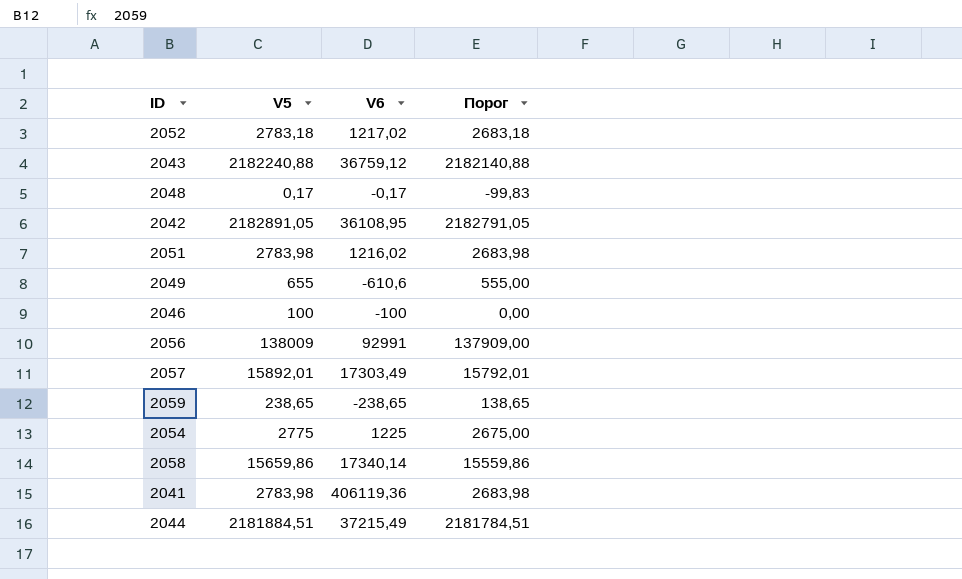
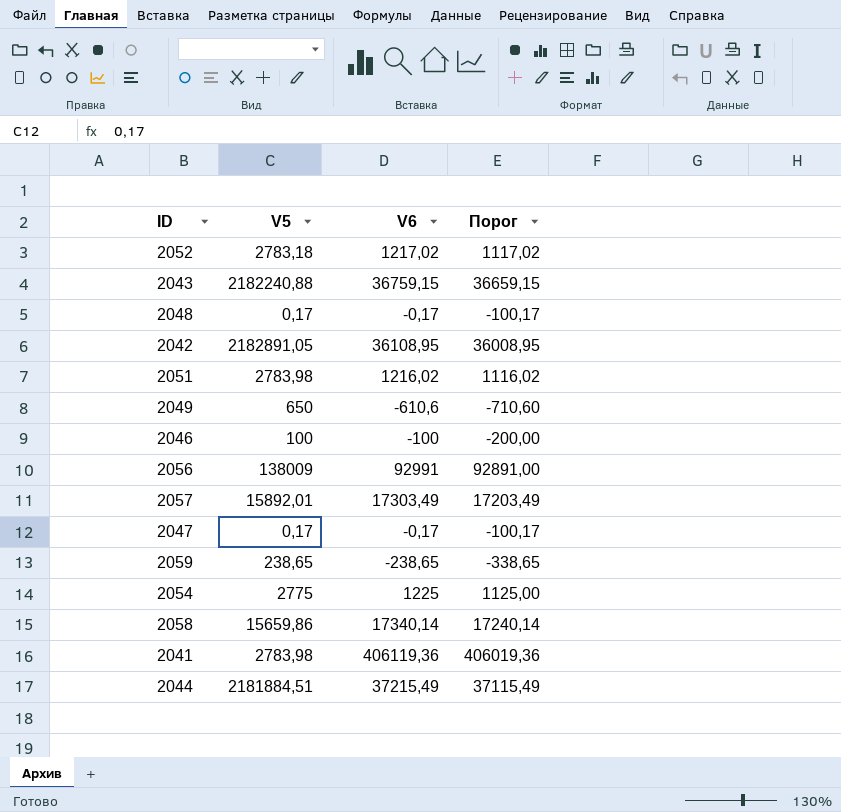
column Порог | formula: [V5] - 100 -> [V6] - 100
2043 | V6: 36759,12 -> 36759,15
2049 | V5: 655 -> 650
row 2047: none -> 0,17 | -0,17 | -100,17

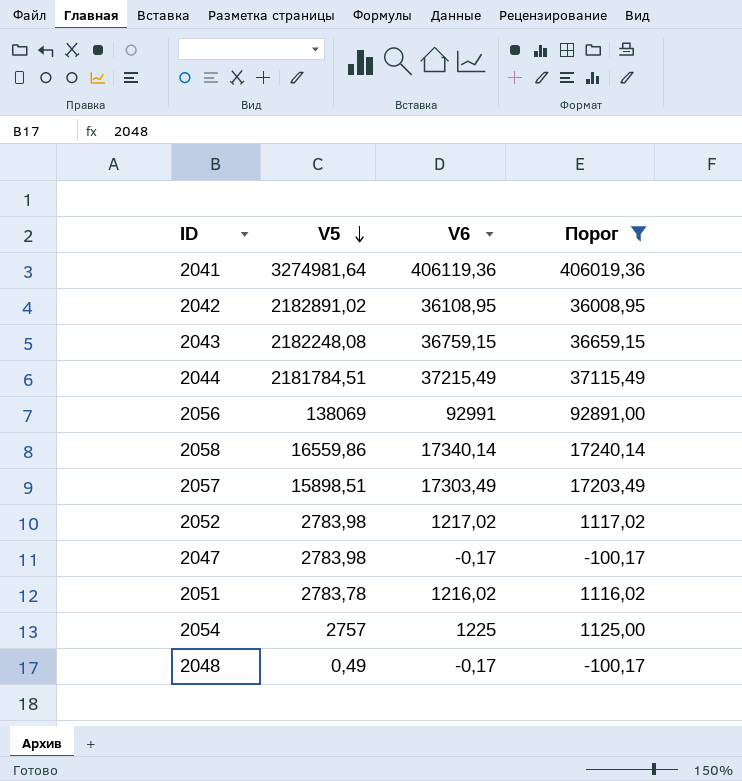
filter: none -> Порог >= -100,17
row order: none -> V5 descending
2041 | V5: 2783,98 -> 3274981,64
2042 | V5: 2182891,05 -> 2182891,02
2043 | V5: 2182240,88 -> 2182248,08
2044 | V5: 2181884,51 -> 2181784,51
2056 | V5: 138009 -> 138069
2058 | V5: 15659,86 -> 16559,86
2057 | V5: 15892,01 -> 15898,51
2052 | V5: 2783,18 -> 2783,98
2047 | V5: 0,17 -> 2783,98
2051 | V5: 2783,98 -> 2783,78
2054 | V5: 2775 -> 2757
2048 | V5: 0,17 -> 0,49

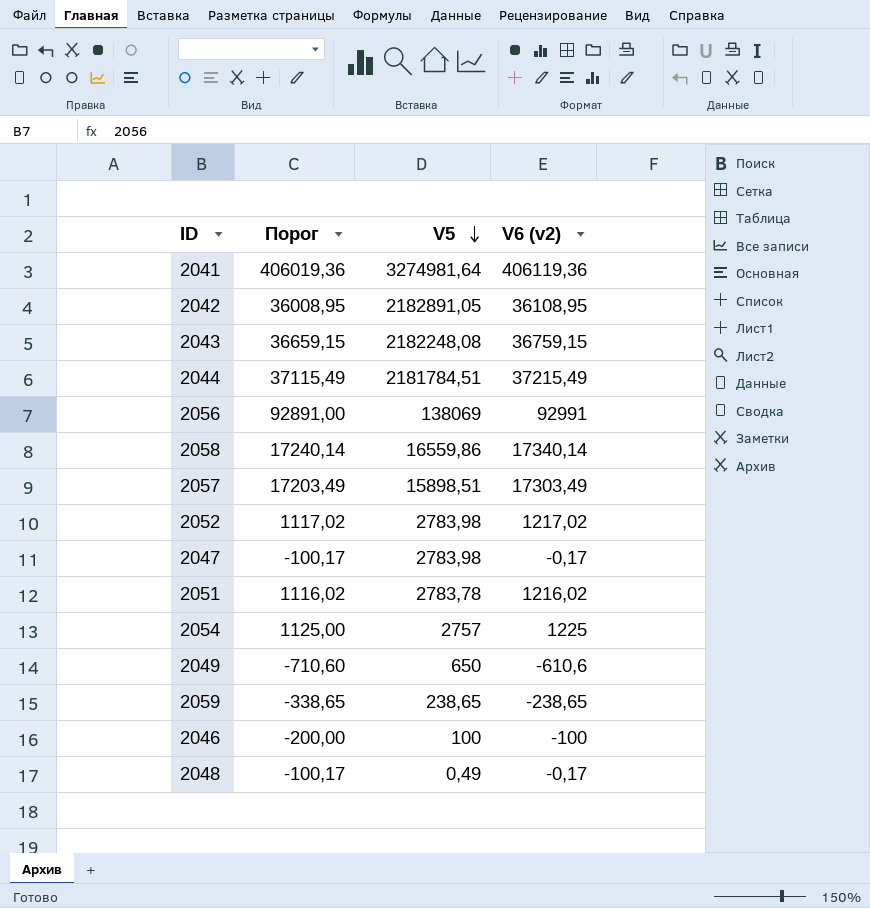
filter: Порог >= -100,17 -> none
column Порог | position: 4 -> 2
column name: V6 -> V6 (v2)
2042 | V5: 2182891,02 -> 2182891,05

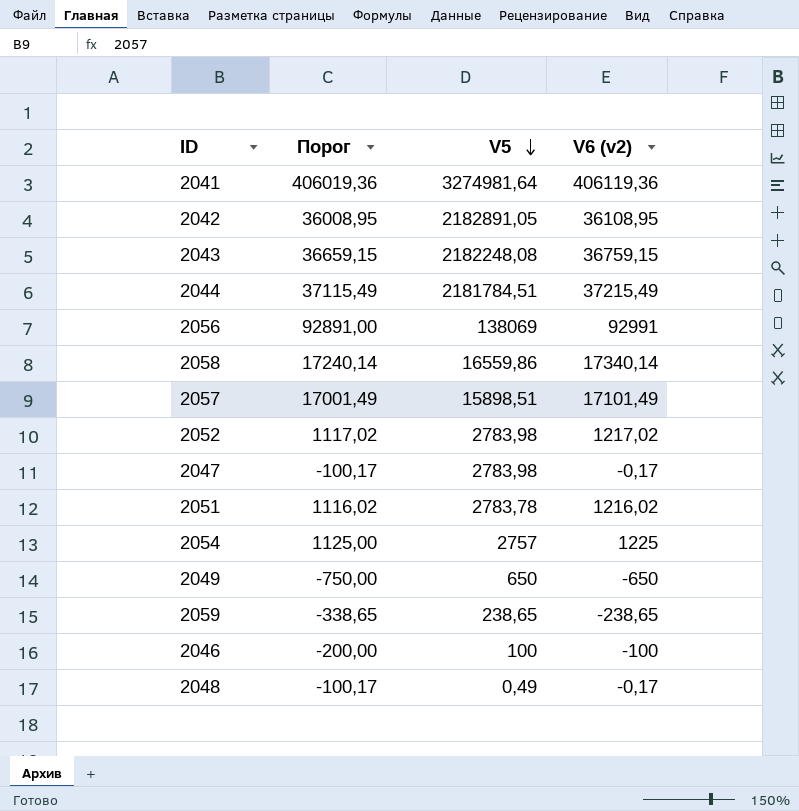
2057 | Порог: 17203,49 -> 17001,49
2057 | V6 (v2): 17303,49 -> 17101,49
2049 | Порог: -710,60 -> -750,00
2049 | V6 (v2): -610,6 -> -650

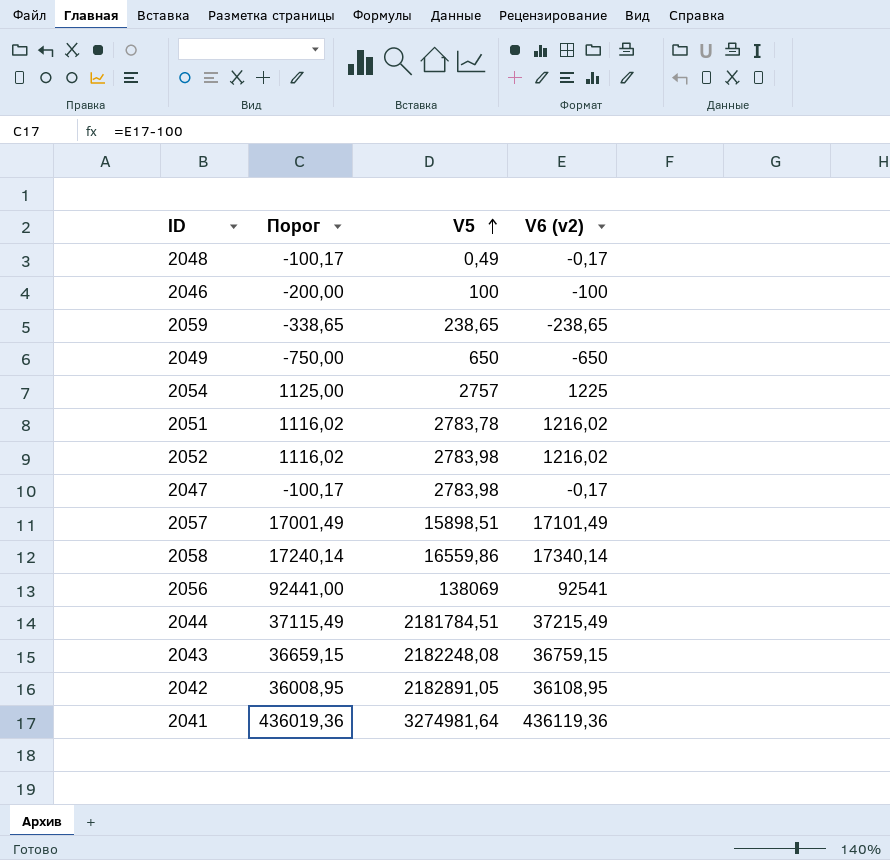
row order: V5 descending -> V5 ascending
2052 | Порог: 1117,02 -> 1116,02
2052 | V6 (v2): 1217,02 -> 1216,02
2056 | Порог: 92891,00 -> 92441,00
2056 | V6 (v2): 92991 -> 92541
2041 | Порог: 406019,36 -> 436019,36
2041 | V6 (v2): 406119,36 -> 436119,36

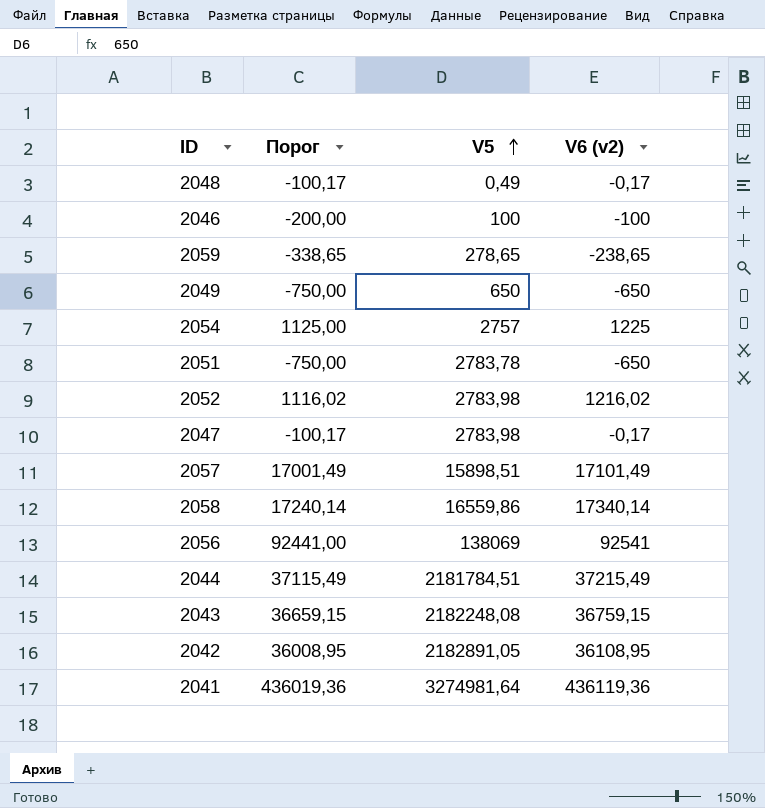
2059 | V5: 238,65 -> 278,65
2051 | Порог: 1116,02 -> -750,00
2051 | V6 (v2): 1216,02 -> -650

